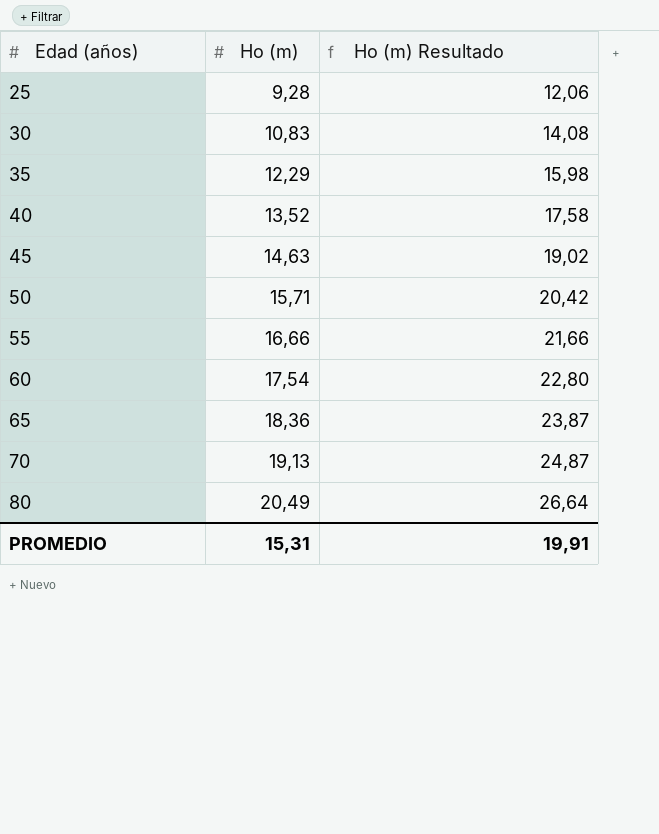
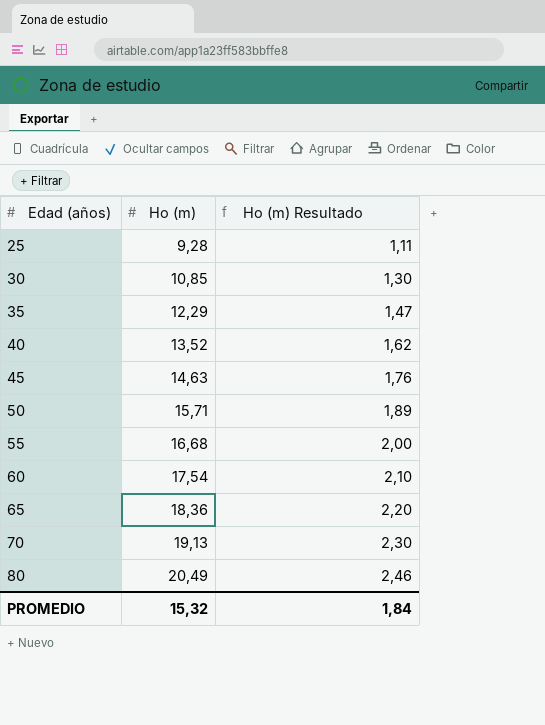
column Ho (m) Resultado | formula: [Ho (m)] * 1,3 -> [Ho (m)] * 0,12
30 | Ho (m): 10,83 -> 10,85
55 | Ho (m): 16,66 -> 16,68
PROMEDIO | Ho (m): 15,31 -> 15,32
PROMEDIO | Ho (m) Resultado: 19,91 -> 1,84

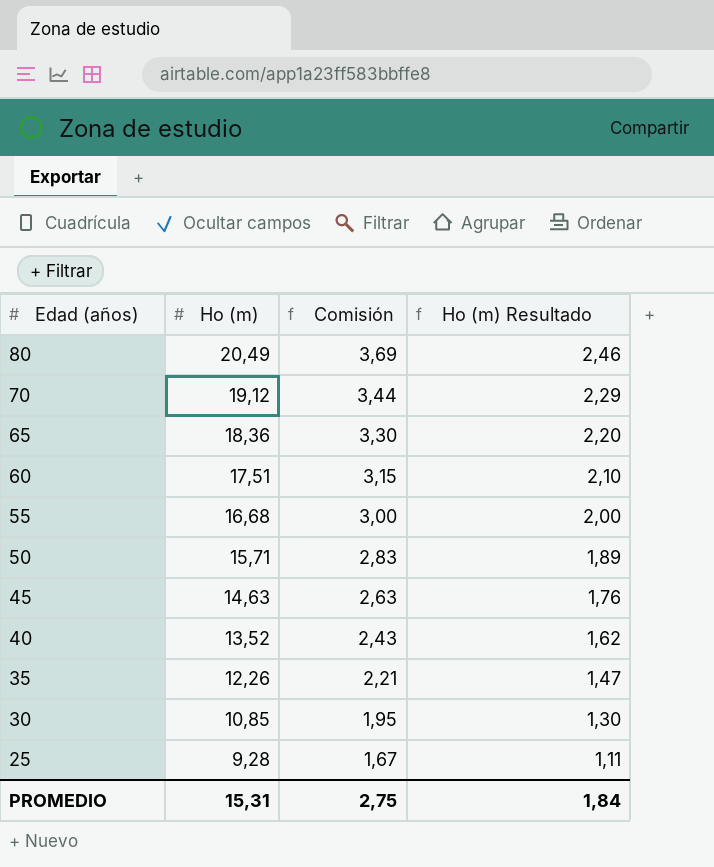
row order: Edad (años) ascending -> Edad (años) descending
column Comisión | formula: none -> [Ho (m)] * 0,18
70 | Ho (m): 19,13 -> 19,12
70 | Ho (m) Resultado: 2,30 -> 2,29
60 | Ho (m): 17,54 -> 17,51
35 | Ho (m): 12,29 -> 12,26
PROMEDIO | Ho (m): 15,32 -> 15,31

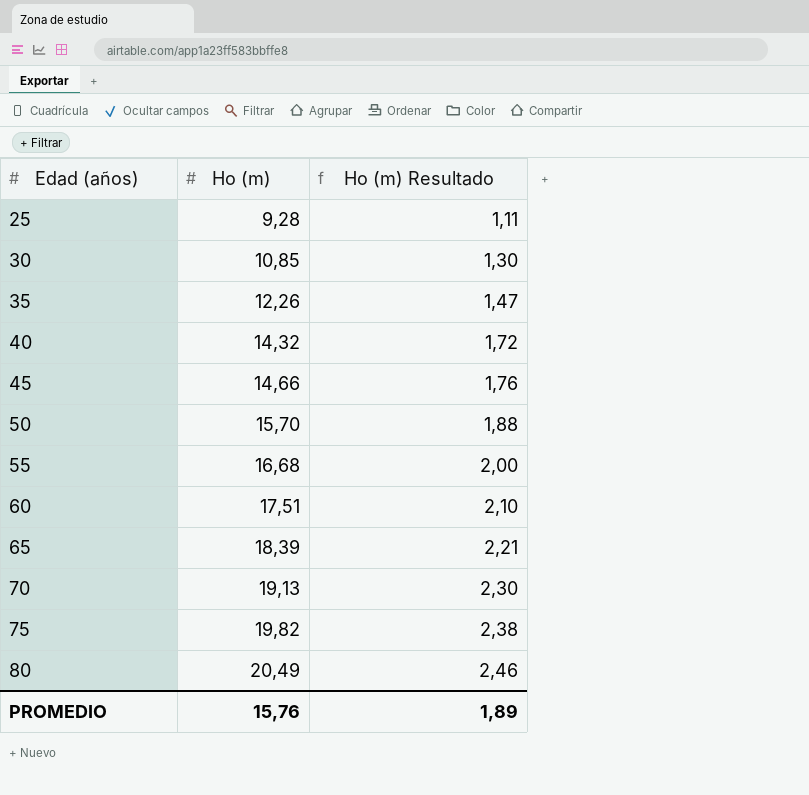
row order: Edad (años) descending -> Edad (años) ascending
column Comisión | formula: [Ho (m)] * 0,18 -> none
40 | Ho (m): 13,52 -> 14,32
40 | Ho (m) Resultado: 1,62 -> 1,72
45 | Ho (m): 14,63 -> 14,66
50 | Ho (m): 15,71 -> 15,70
50 | Ho (m) Resultado: 1,89 -> 1,88
65 | Ho (m): 18,36 -> 18,39
65 | Ho (m) Resultado: 2,20 -> 2,21
70 | Ho (m): 19,12 -> 19,13
70 | Ho (m) Resultado: 2,29 -> 2,30
row 75: none -> 19,82 | 2,38
PROMEDIO | Ho (m): 15,31 -> 15,76
PROMEDIO | Ho (m) Resultado: 1,84 -> 1,89

